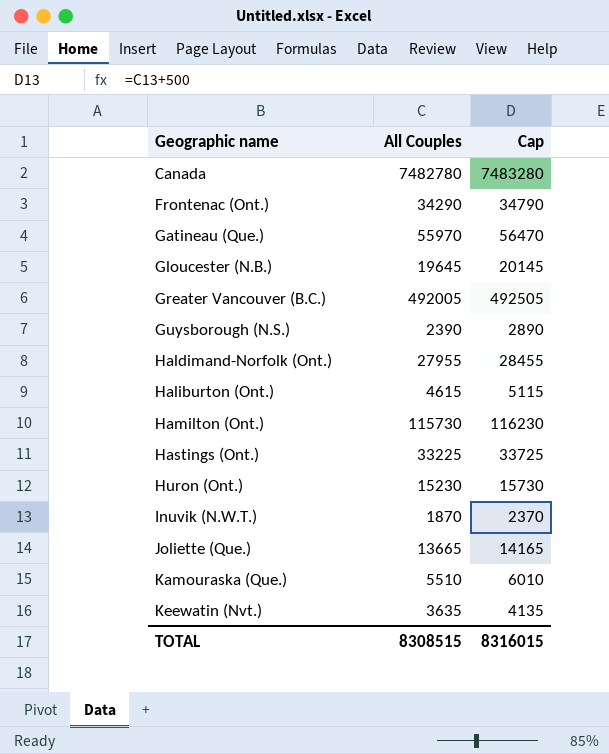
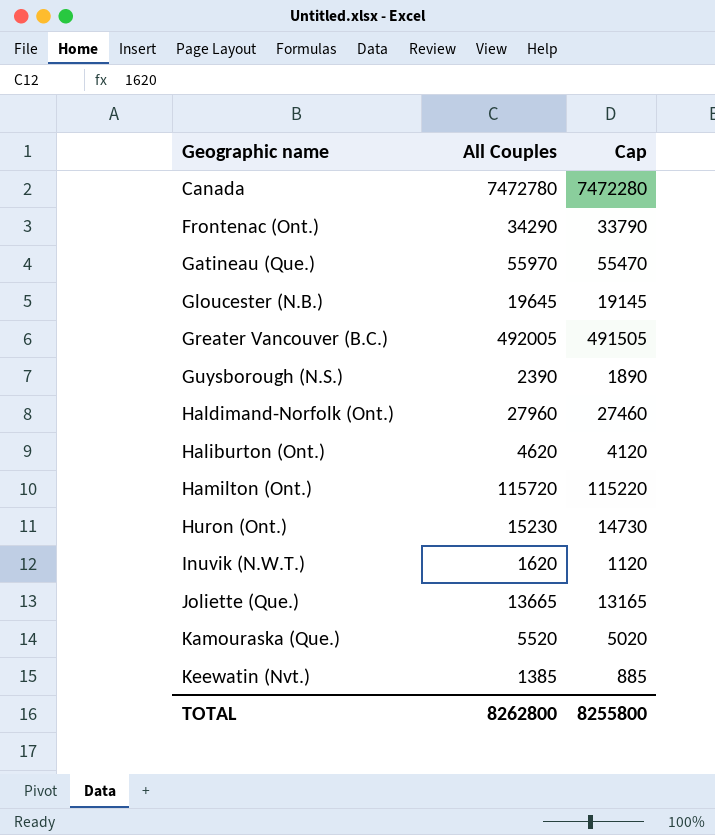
column Cap | formula: [All Couples] + 500 -> [All Couples] - 500
row Hastings (Ont.): 33225 | 33725 -> none
Canada | All Couples: 7482780 -> 7472780
Haldimand-Norfolk (Ont.) | All Couples: 27955 -> 27960
Haliburton (Ont.) | All Couples: 4615 -> 4620
Hamilton (Ont.) | All Couples: 115730 -> 115720
Inuvik (N.W.T.) | All Couples: 1870 -> 1620
Kamouraska (Que.) | All Couples: 5510 -> 5520
Keewatin (Nvt.) | All Couples: 3635 -> 1385
TOTAL | All Couples: 8308515 -> 8262800
TOTAL | Cap: 8316015 -> 8255800

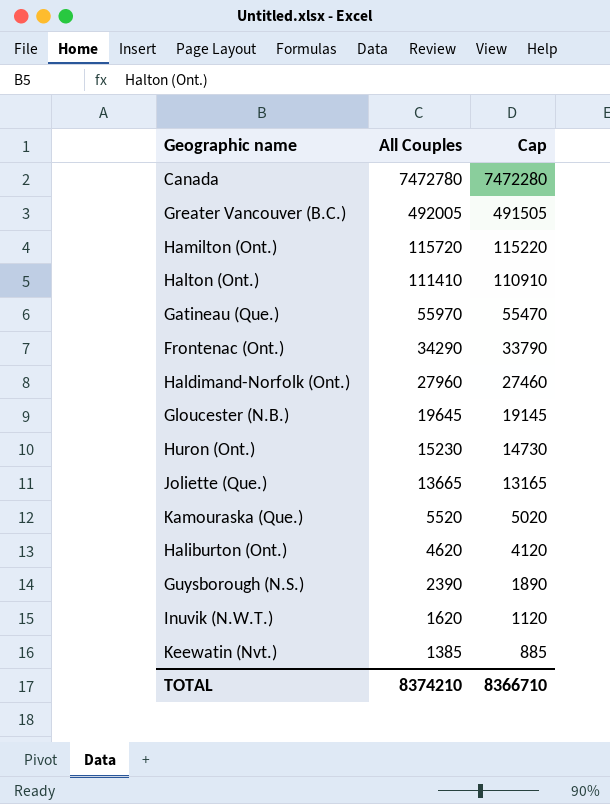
row order: Geographic name ascending -> All Couples descending
row Halton (Ont.): none -> 111410 | 110910
TOTAL | All Couples: 8262800 -> 8374210
TOTAL | Cap: 8255800 -> 8366710

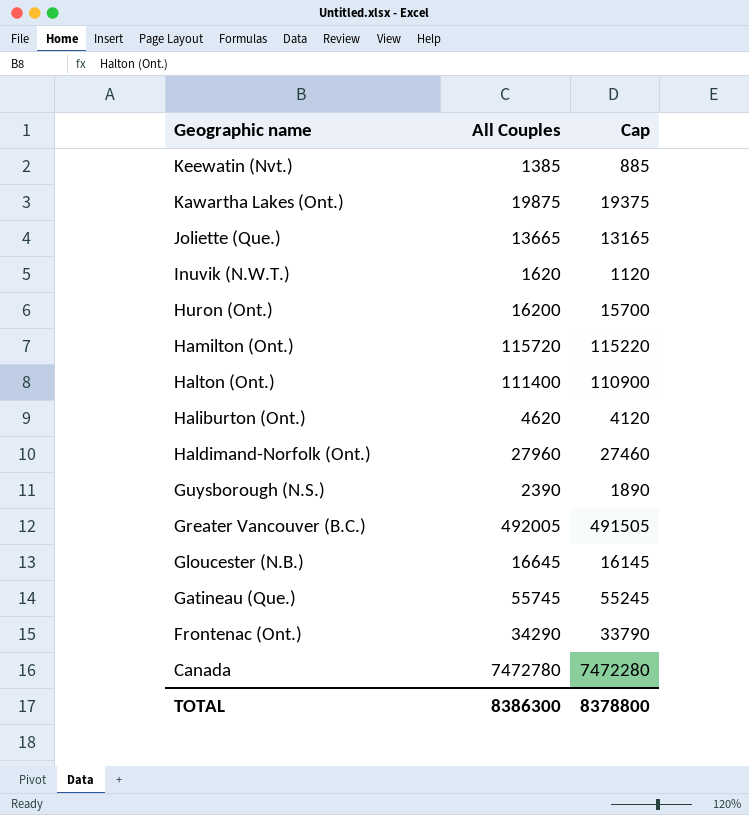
row order: All Couples descending -> Geographic name descending
row Kamouraska (Que.): 5520 | 5020 -> none
row Kawartha Lakes (Ont.): none -> 19875 | 19375
Huron (Ont.) | All Couples: 15230 -> 16200
Huron (Ont.) | Cap: 14730 -> 15700
Halton (Ont.) | All Couples: 111410 -> 111400
Halton (Ont.) | Cap: 110910 -> 110900
Gloucester (N.B.) | All Couples: 19645 -> 16645
Gloucester (N.B.) | Cap: 19145 -> 16145
Gatineau (Que.) | All Couples: 55970 -> 55745
Gatineau (Que.) | Cap: 55470 -> 55245
TOTAL | All Couples: 8374210 -> 8386300
TOTAL | Cap: 8366710 -> 8378800

